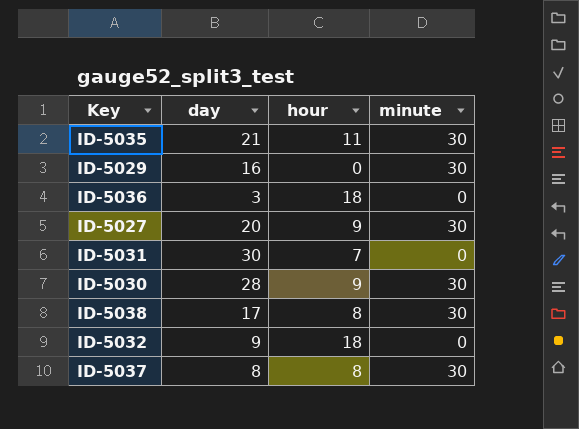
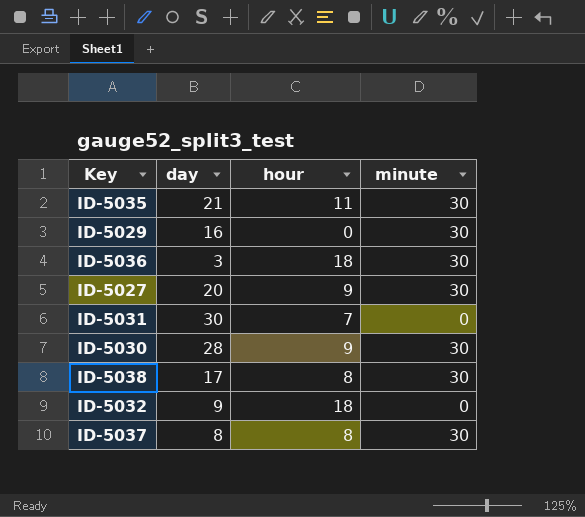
ID-5036 | minute: 0 -> 30

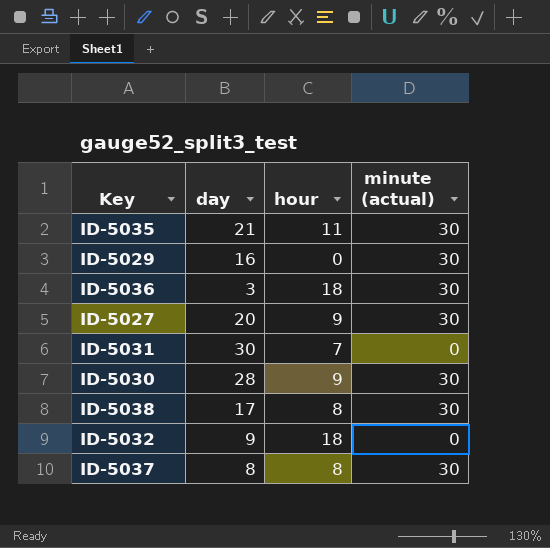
column name: minute -> minute (actual)

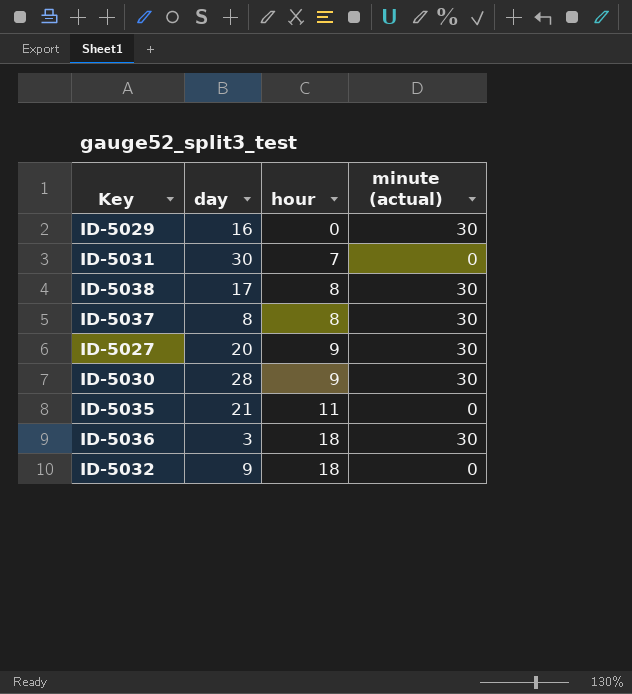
row order: none -> hour ascending
ID-5035 | minute (actual): 30 -> 0

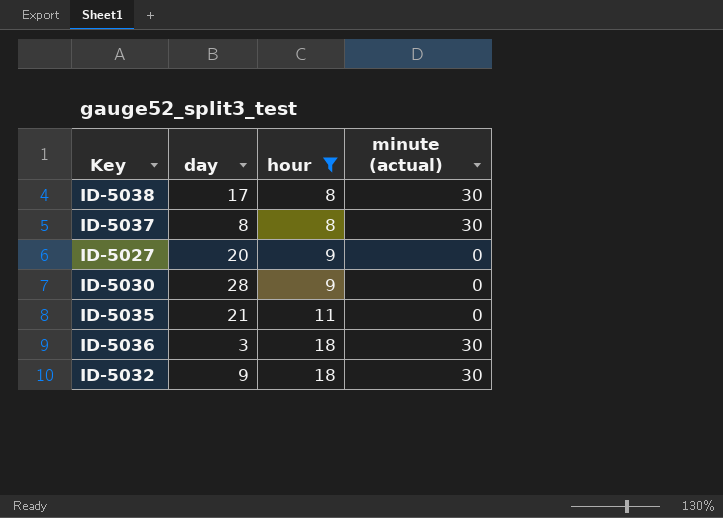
filter: none -> hour >= 8
ID-5027 | minute (actual): 30 -> 0
ID-5030 | minute (actual): 30 -> 0
ID-5032 | minute (actual): 0 -> 30

